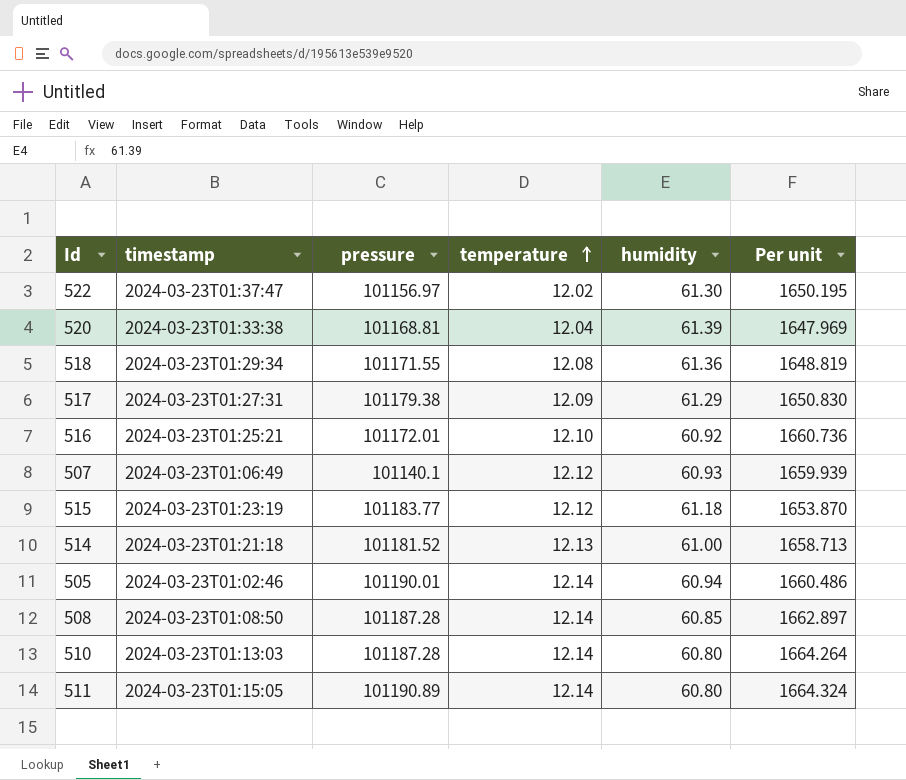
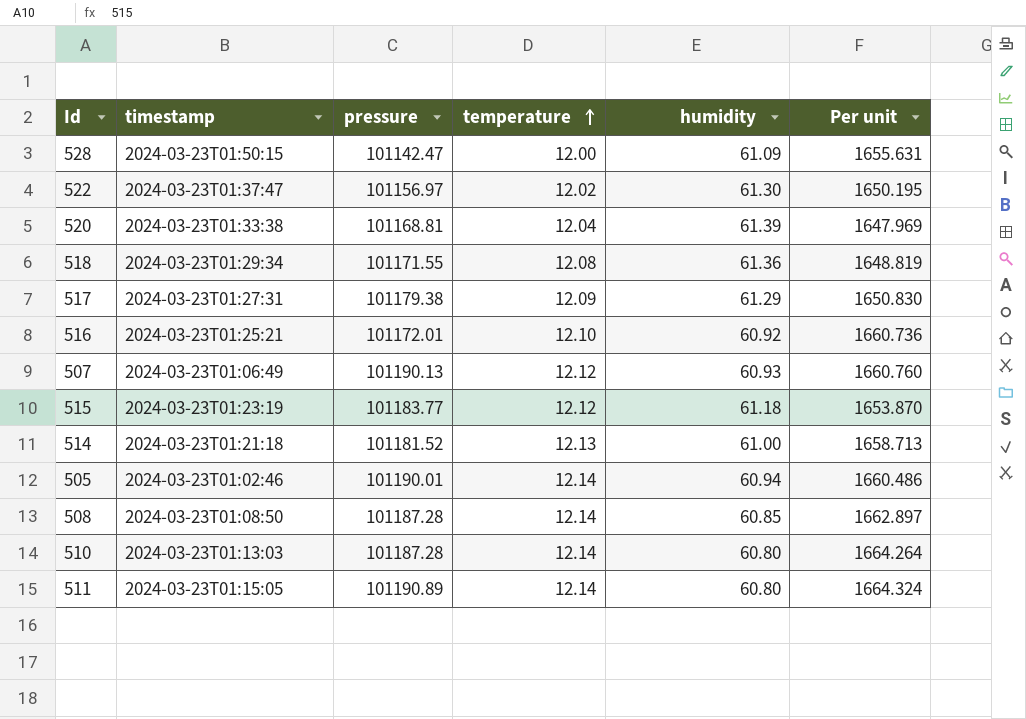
row 528: none -> 2024-03-23T01:50:15 | 101142.47 | 12.00 | 61.09 | 1655.631
507 | pressure: 101140.1 -> 101190.13
507 | Per unit: 1659.939 -> 1660.760

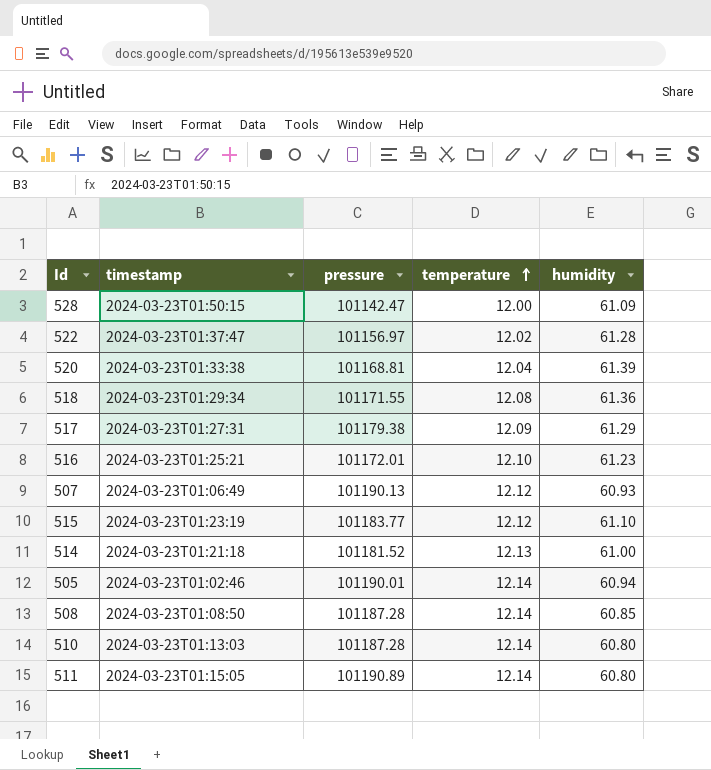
column Per unit | formula: [pressure] / [humidity] -> none
522 | humidity: 61.30 -> 61.28
516 | humidity: 60.92 -> 61.23
515 | humidity: 61.18 -> 61.10

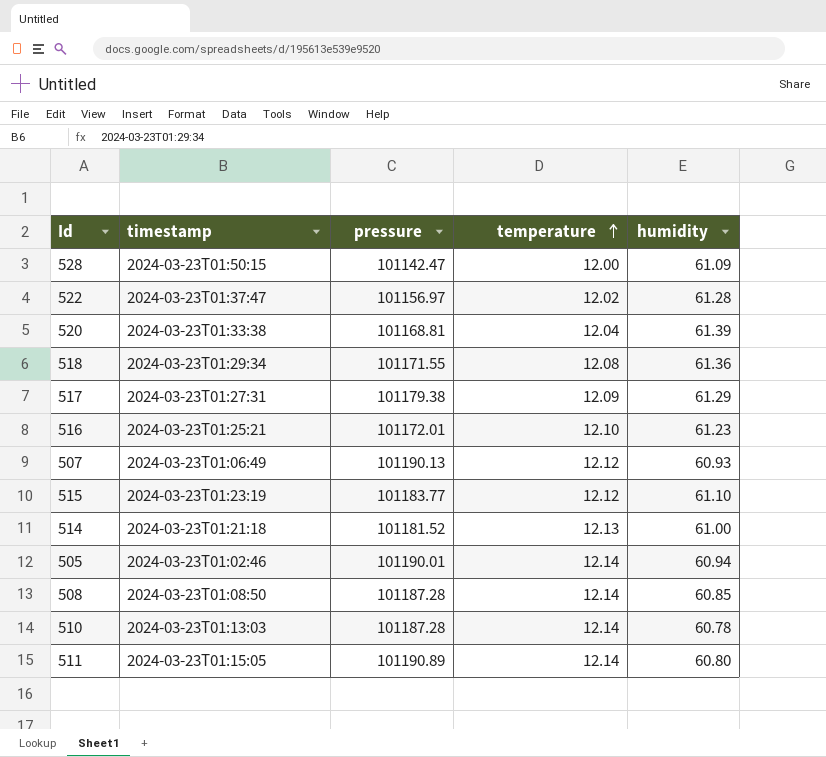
510 | humidity: 60.80 -> 60.78

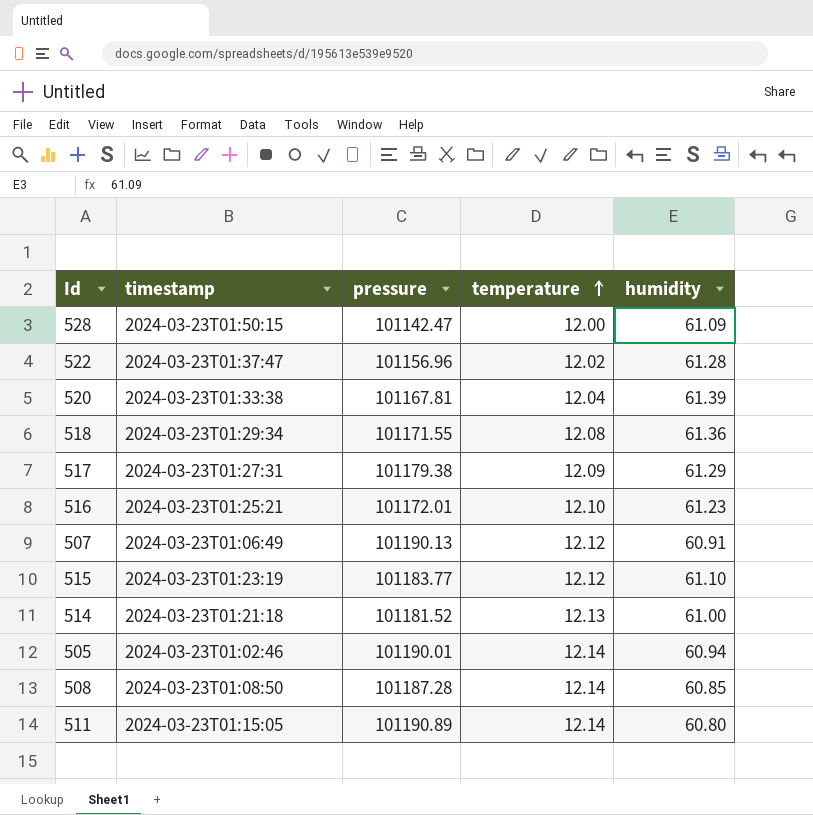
row 510: 2024-03-23T01:13:03 | 101187.28 | 12.14 | 60.78 -> none
522 | pressure: 101156.97 -> 101156.96
520 | pressure: 101168.81 -> 101167.81
507 | humidity: 60.93 -> 60.91

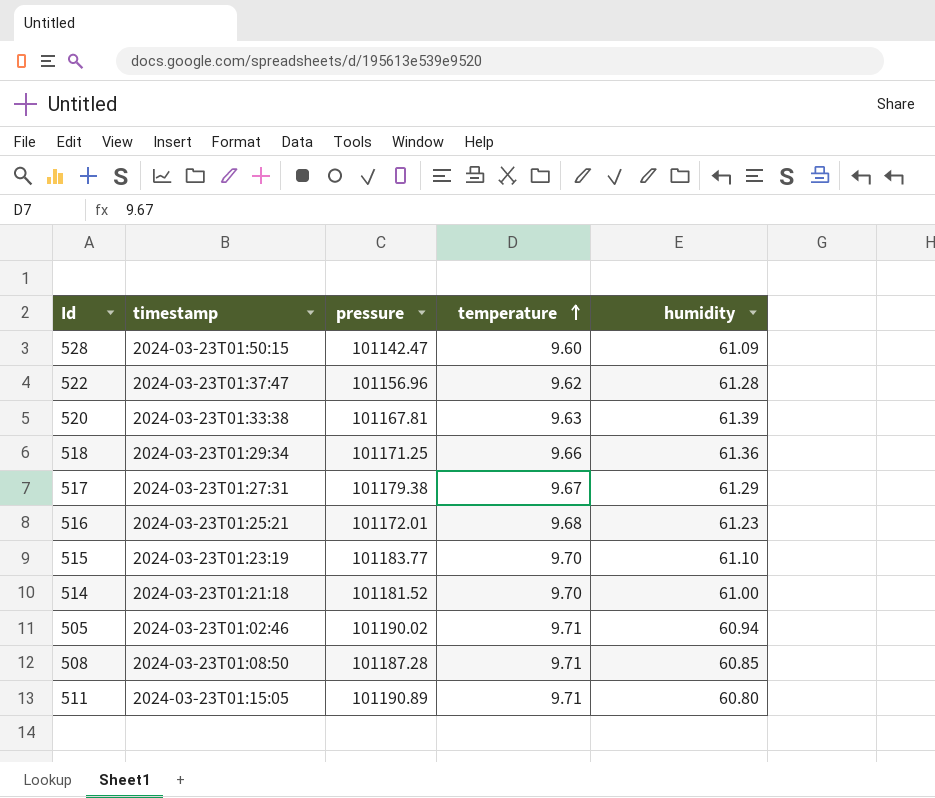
row 507: 2024-03-23T01:06:49 | 101190.13 | 12.12 | 60.91 -> none
528 | temperature: 12.00 -> 9.60
522 | temperature: 12.02 -> 9.62
520 | temperature: 12.04 -> 9.63
518 | pressure: 101171.55 -> 101171.25
518 | temperature: 12.08 -> 9.66
517 | temperature: 12.09 -> 9.67
516 | temperature: 12.10 -> 9.68
515 | temperature: 12.12 -> 9.70
514 | temperature: 12.13 -> 9.70
505 | pressure: 101190.01 -> 101190.02
505 | temperature: 12.14 -> 9.71
508 | temperature: 12.14 -> 9.71
511 | temperature: 12.14 -> 9.71

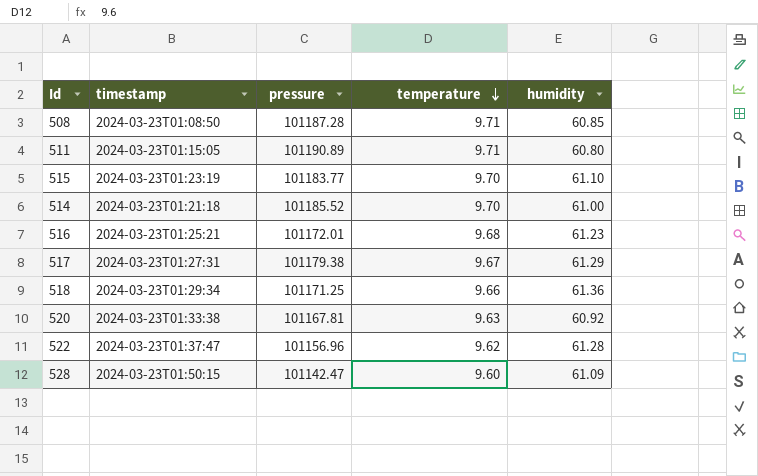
row order: temperature ascending -> temperature descending
row 505: 2024-03-23T01:02:46 | 101190.02 | 9.71 | 60.94 -> none
514 | pressure: 101181.52 -> 101185.52
520 | humidity: 61.39 -> 60.92

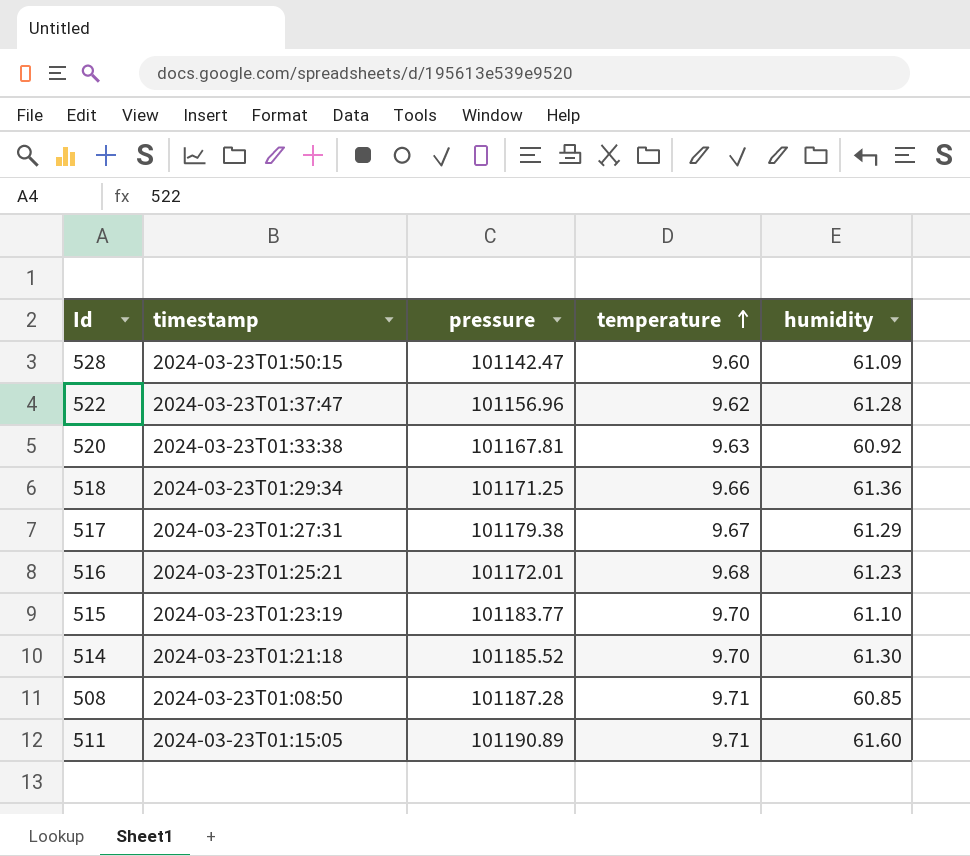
row order: temperature descending -> temperature ascending
514 | humidity: 61.00 -> 61.30
511 | humidity: 60.80 -> 61.60

